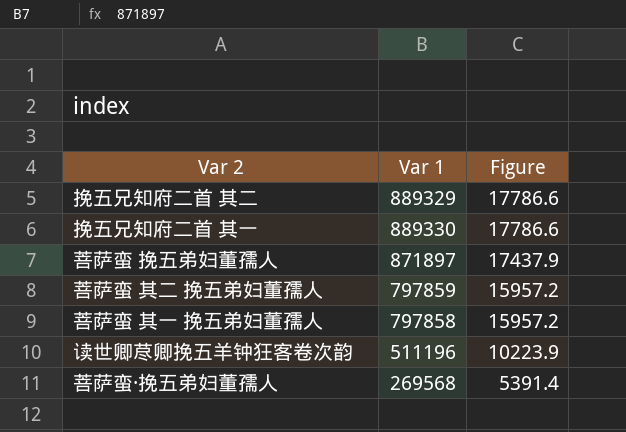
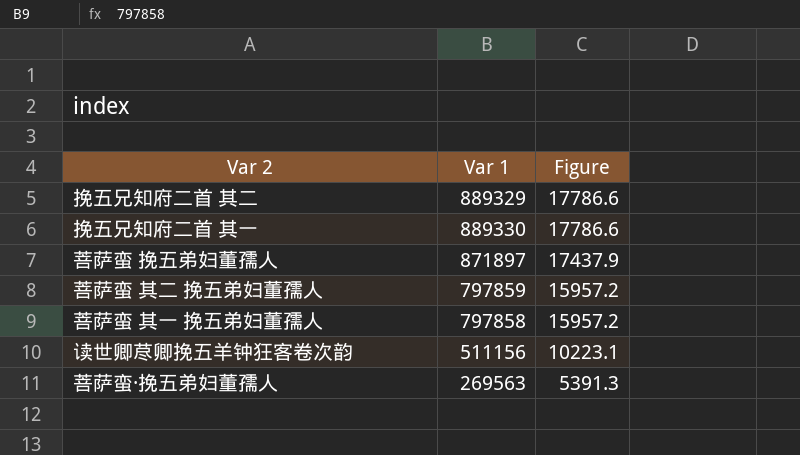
读世卿荩卿挽五羊钟狂客卷次韵 | Var 1: 511196 -> 511156
读世卿荩卿挽五羊钟狂客卷次韵 | Figure: 10223.9 -> 10223.1
菩萨蛮·挽五弟妇董孺人 | Var 1: 269568 -> 269563
菩萨蛮·挽五弟妇董孺人 | Figure: 5391.4 -> 5391.3

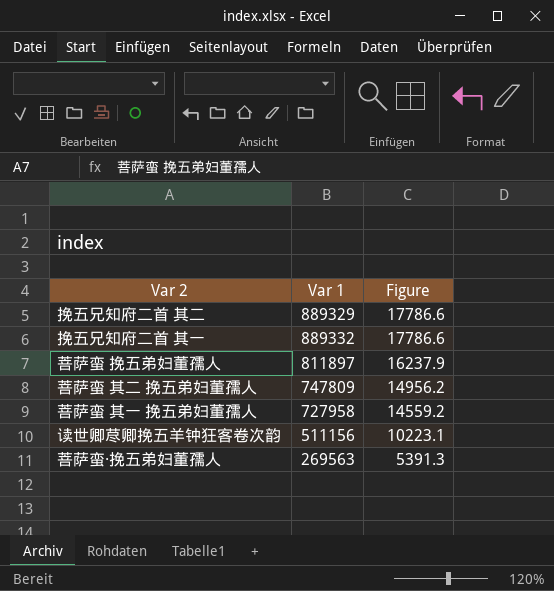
挽五兄知府二首 其一 | Var 1: 889330 -> 889332
菩萨蛮 挽五弟妇董孺人 | Var 1: 871897 -> 811897
菩萨蛮 挽五弟妇董孺人 | Figure: 17437.9 -> 16237.9
菩萨蛮 其二 挽五弟妇董孺人 | Var 1: 797859 -> 747809
菩萨蛮 其二 挽五弟妇董孺人 | Figure: 15957.2 -> 14956.2
菩萨蛮 其一 挽五弟妇董孺人 | Var 1: 797858 -> 727958
菩萨蛮 其一 挽五弟妇董孺人 | Figure: 15957.2 -> 14559.2

